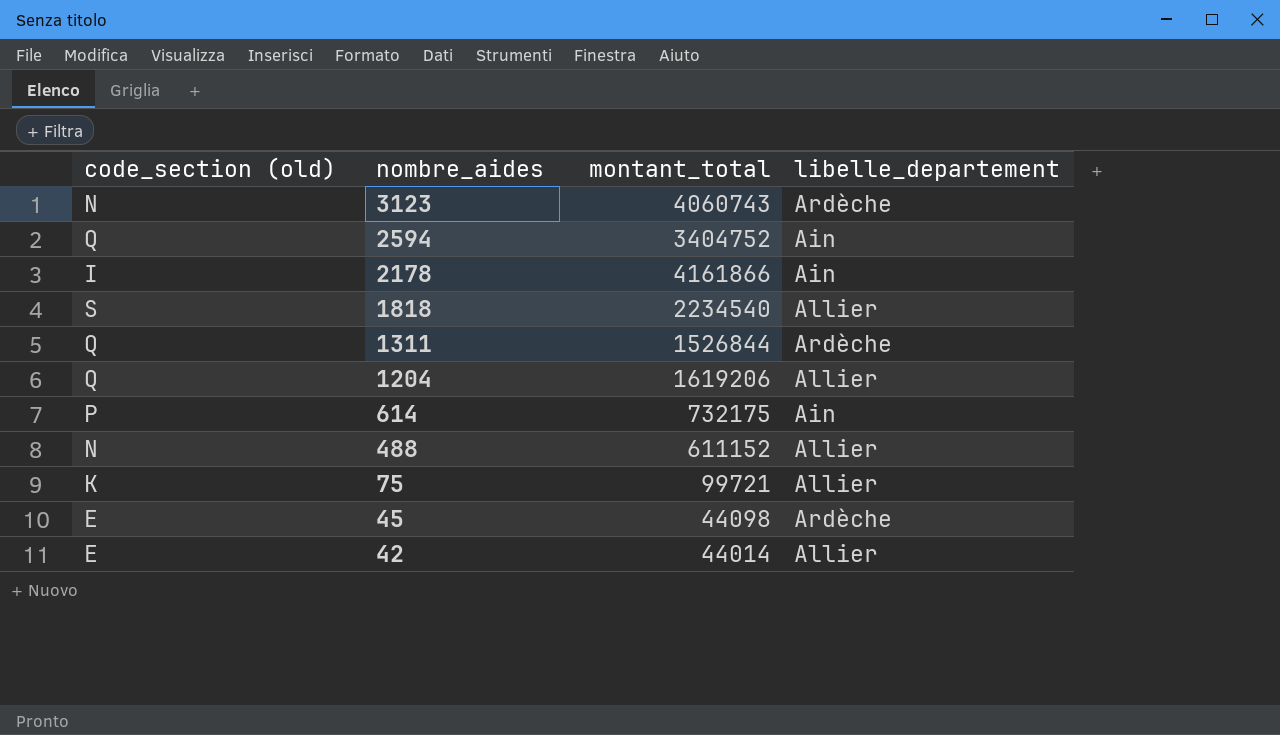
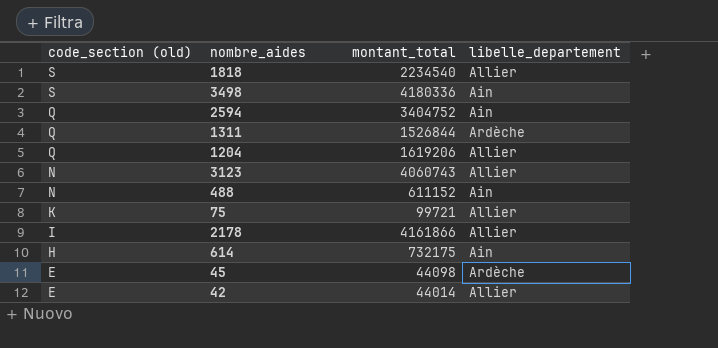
row order: nombre_aides descending -> code_section (old) descending
row 3498: none -> S | 4180336 | Ain
3123 | libelle_departement: Ardèche -> Allier
488 | libelle_departement: Allier -> Ain
2178 | libelle_departement: Ain -> Allier
614 | code_section (old): P -> H

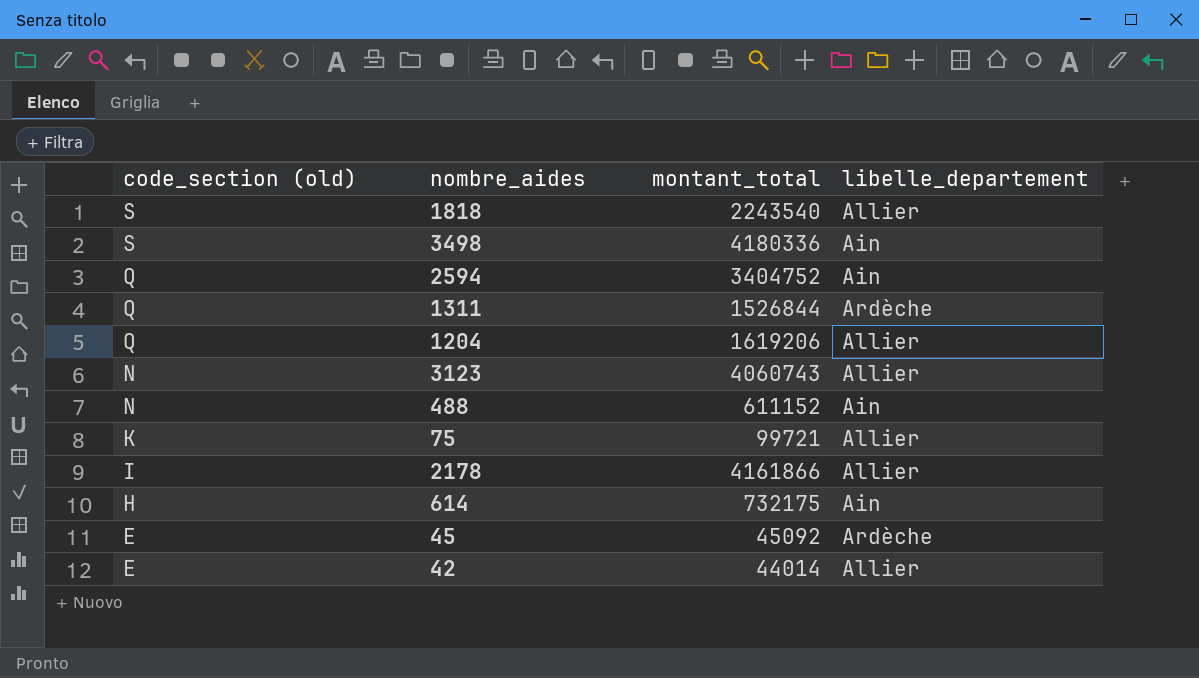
1818 | montant_total: 2234540 -> 2243540
45 | montant_total: 44098 -> 45092

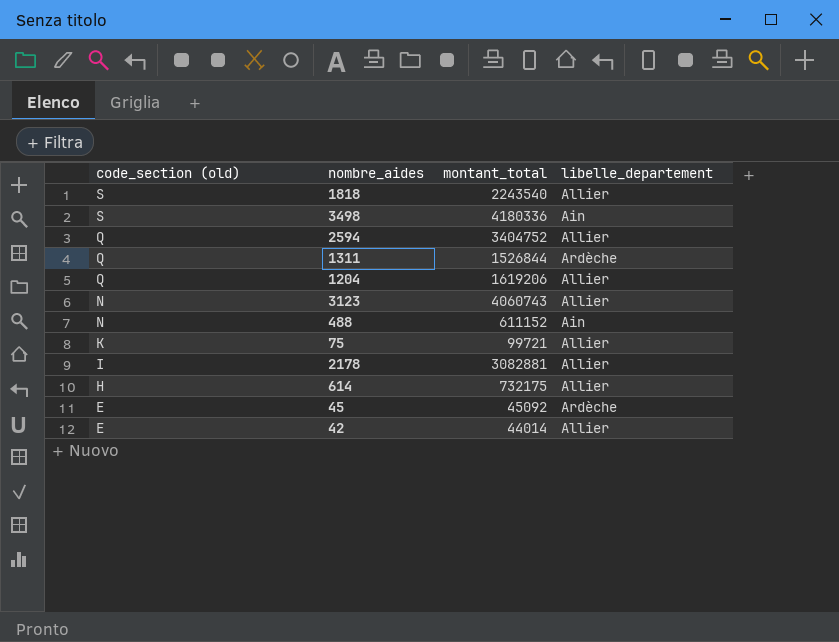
2594 | libelle_departement: Ain -> Allier
2178 | montant_total: 4161866 -> 3082881
614 | libelle_departement: Ain -> Allier

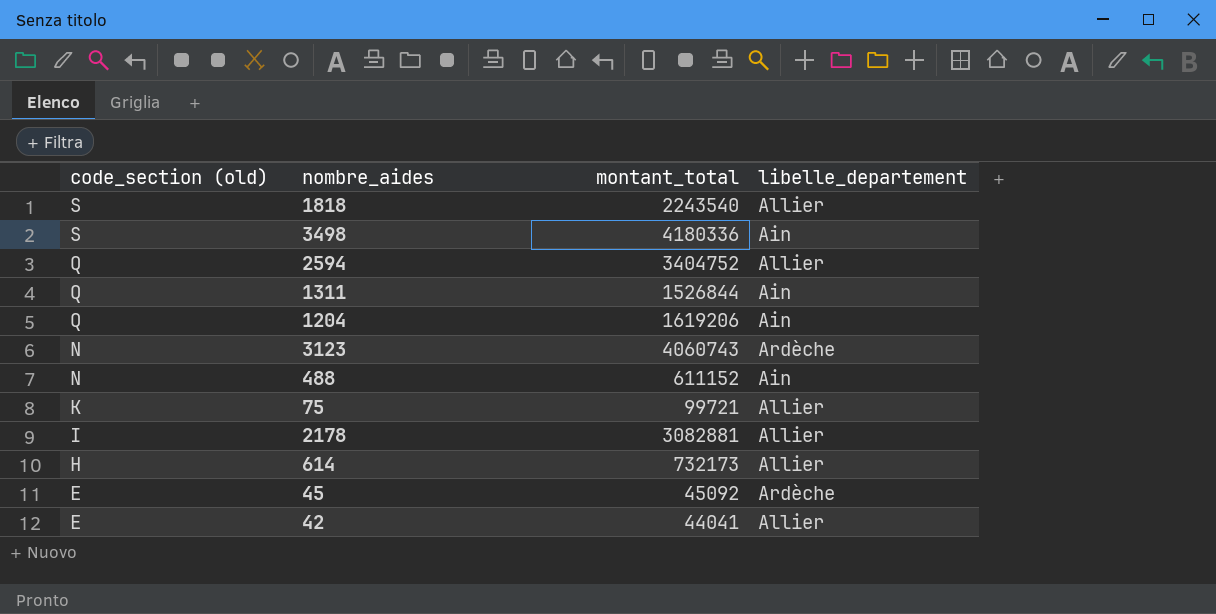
1311 | libelle_departement: Ardèche -> Ain
1204 | libelle_departement: Allier -> Ain
3123 | libelle_departement: Allier -> Ardèche
614 | montant_total: 732175 -> 732173
42 | montant_total: 44014 -> 44041

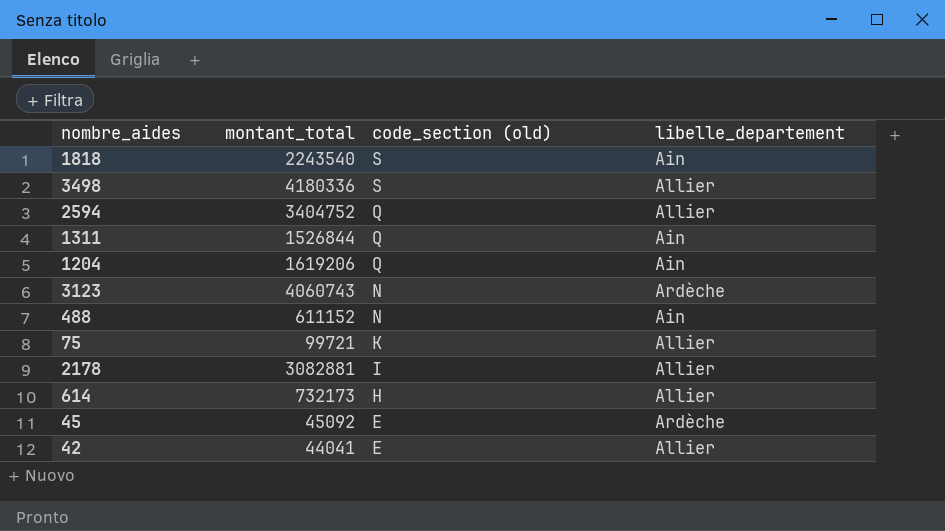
column code_section (old) | position: 1 -> 3
1818 | libelle_departement: Allier -> Ain
3498 | libelle_departement: Ain -> Allier

